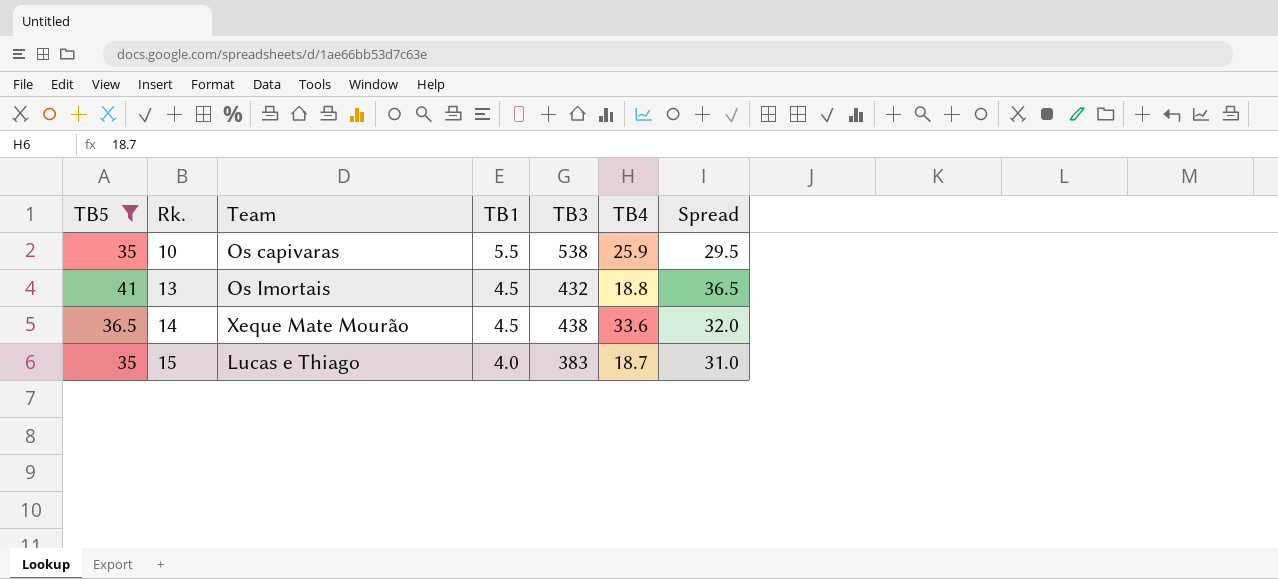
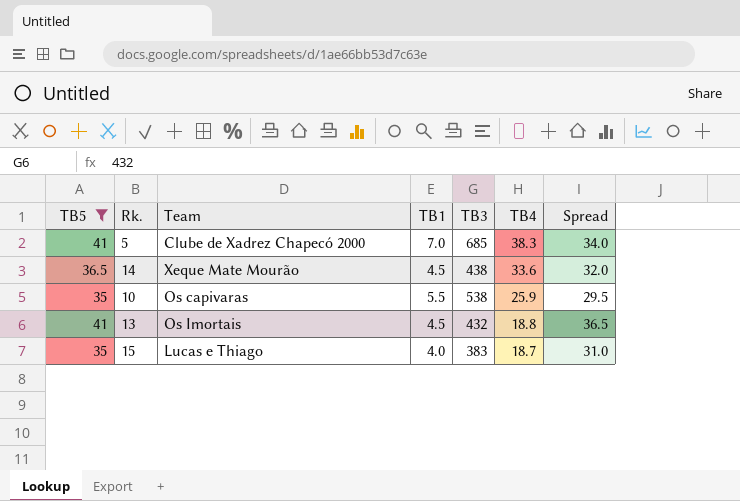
row order: Rk. ascending -> TB4 descending
row 5: none -> 41 | Clube de Xadrez Chapecó 2000 | 7.0 | 685 | 38.3 | 34.0

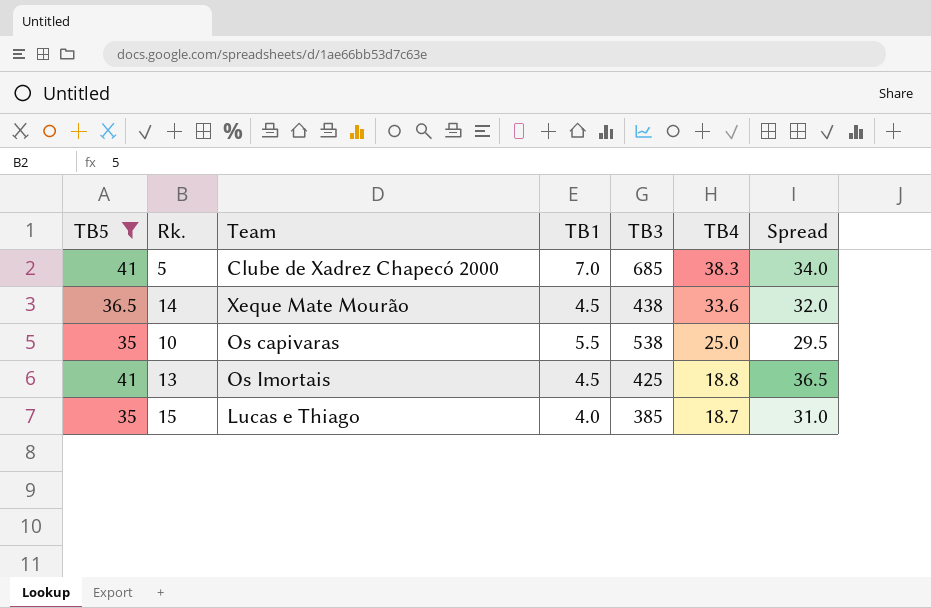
10 | TB4: 25.9 -> 25.0
13 | TB3: 432 -> 425
15 | TB3: 383 -> 385

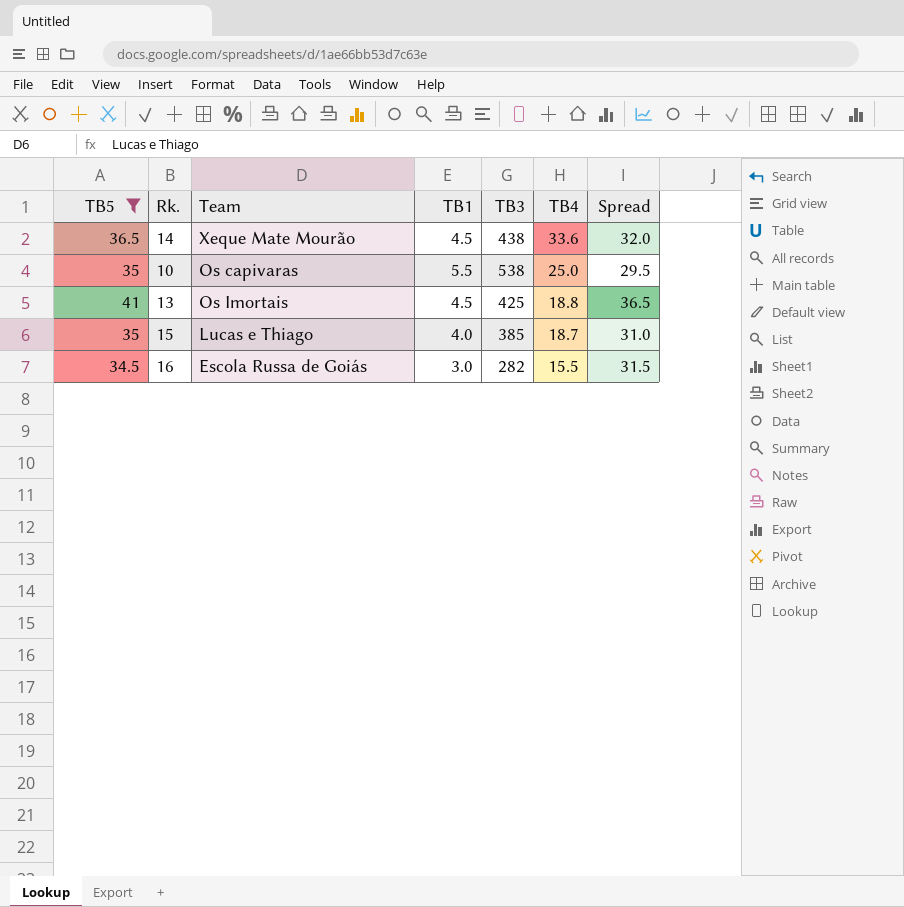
row 5: 41 | Clube de Xadrez Chapecó 2000 | 7.0 | 685 | 38.3 | 34.0 -> none
row 16: none -> 34.5 | Escola Russa de Goiás | 3.0 | 282 | 15.5 | 31.5

